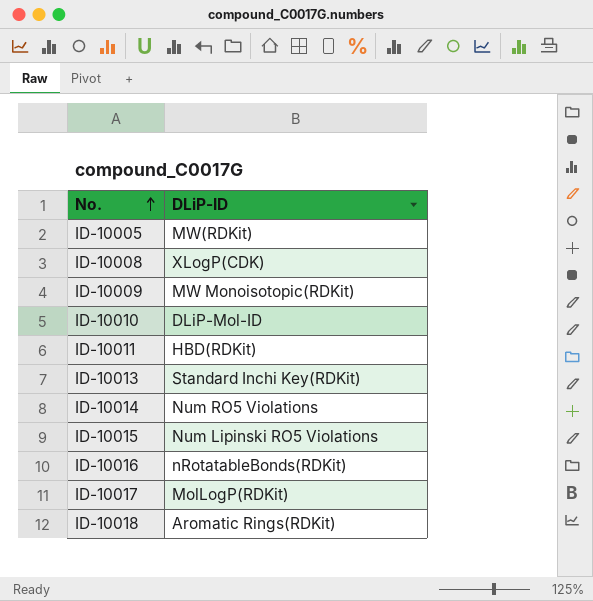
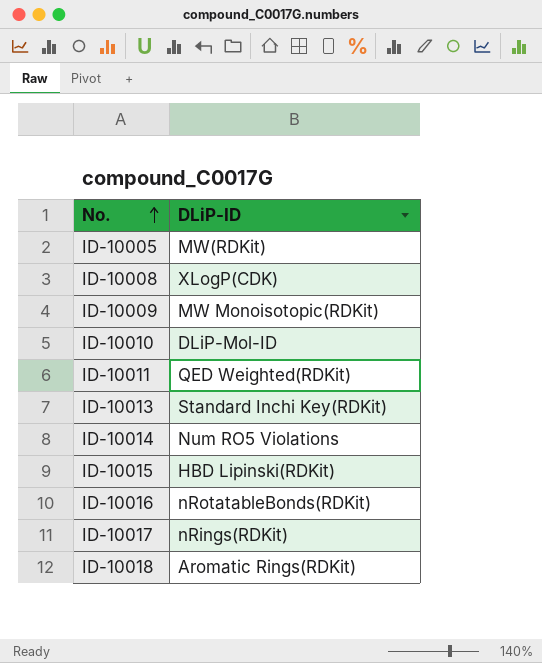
ID-10011 | DLiP-ID: HBD(RDKit) -> QED Weighted(RDKit)
ID-10015 | DLiP-ID: Num Lipinski RO5 Violations -> HBD Lipinski(RDKit)
ID-10017 | DLiP-ID: MolLogP(RDKit) -> nRings(RDKit)

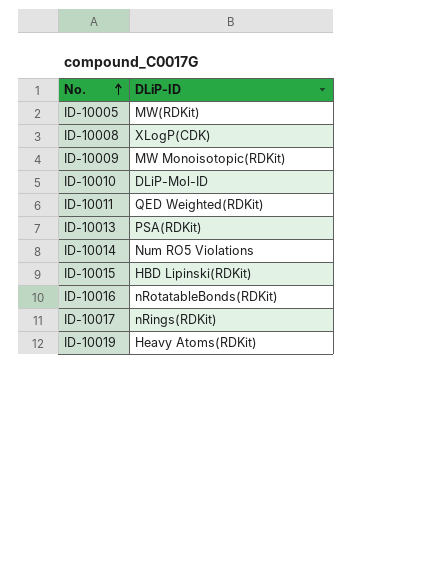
row ID-10018: Aromatic Rings(RDKit) -> none
ID-10013 | DLiP-ID: Standard Inchi Key(RDKit) -> PSA(RDKit)
row ID-10019: none -> Heavy Atoms(RDKit)

